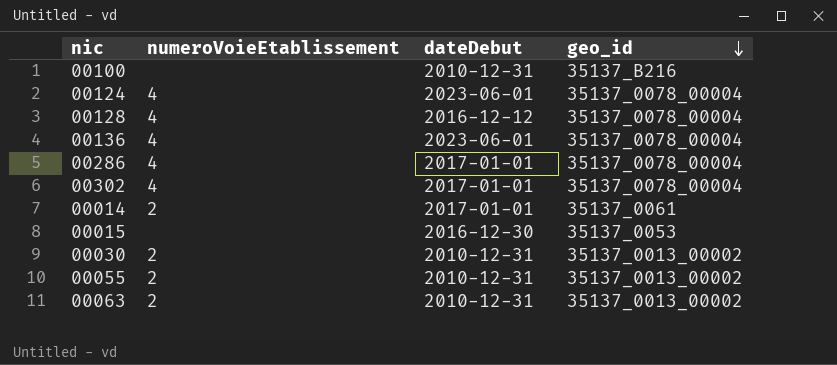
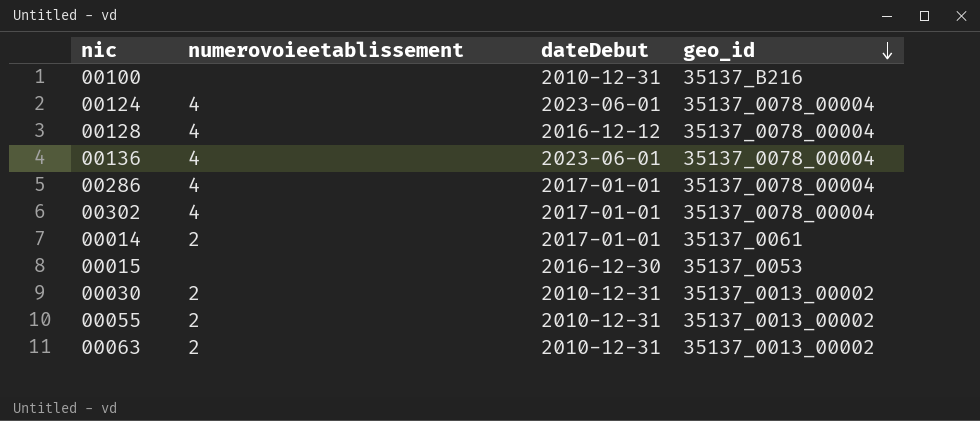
column name: numeroVoieEtablissement -> numerovoieetablissement

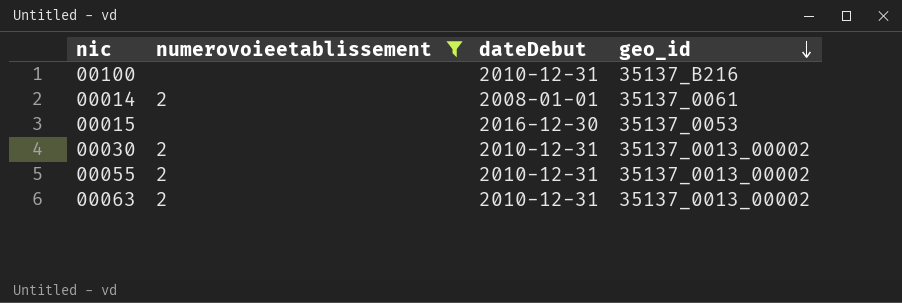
filter: none -> numerovoieetablissement != 4
00014 | dateDebut: 2017-01-01 -> 2008-01-01

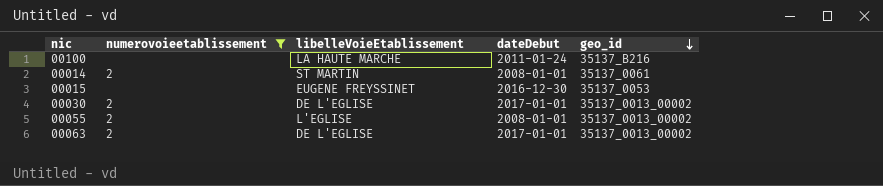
column libelleVoieEtablissement | position: none -> 3
00100 | dateDebut: 2010-12-31 -> 2011-01-24
00030 | dateDebut: 2010-12-31 -> 2017-01-01
00055 | dateDebut: 2010-12-31 -> 2008-01-01
00063 | dateDebut: 2010-12-31 -> 2017-01-01

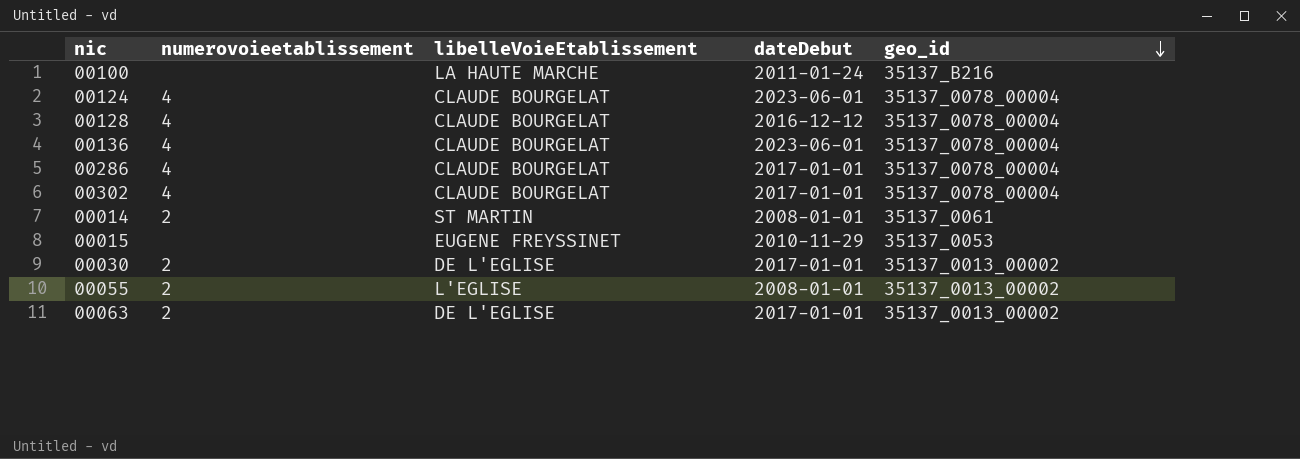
filter: numerovoieetablissement != 4 -> none
00015 | dateDebut: 2016-12-30 -> 2010-11-29

